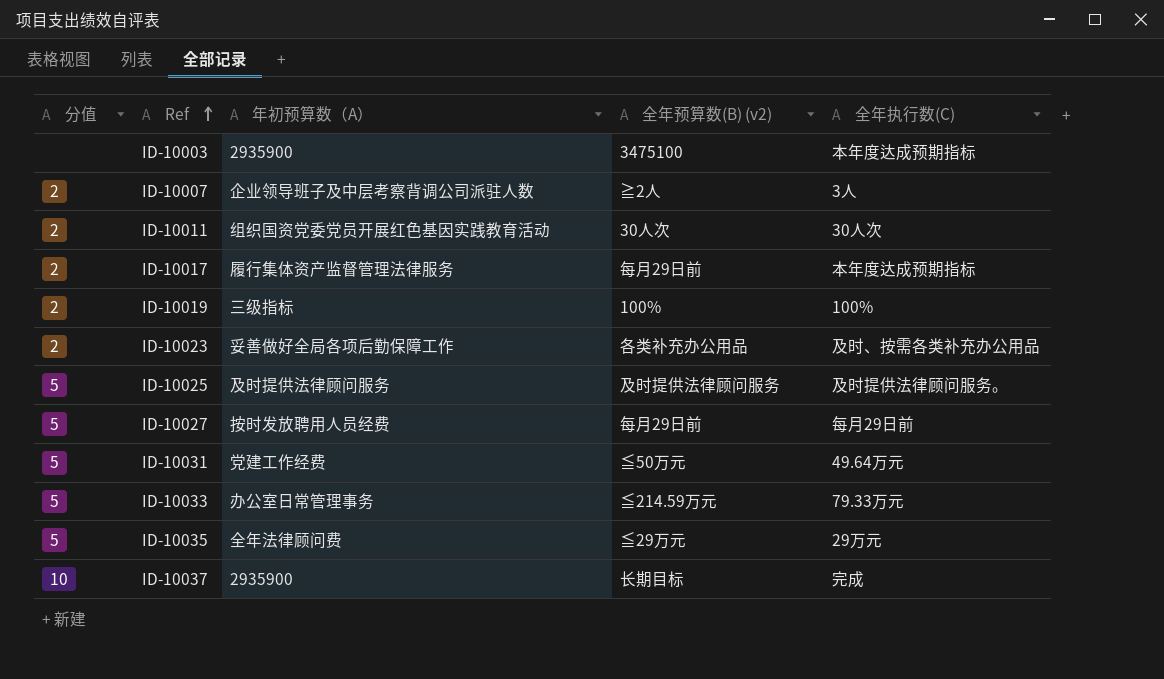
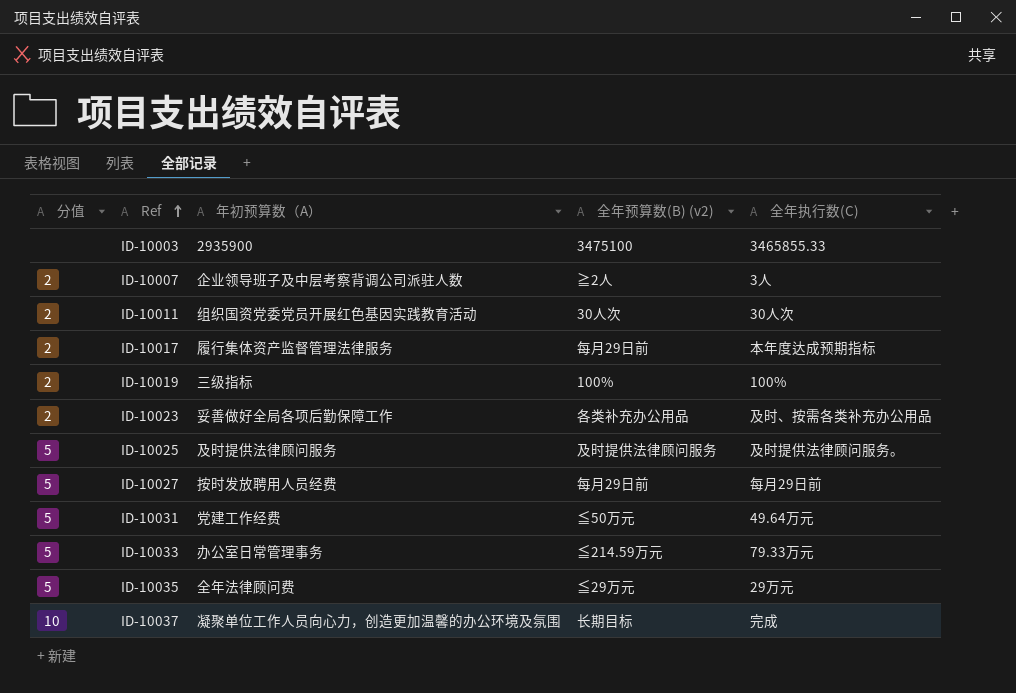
ID-10003 | 全年执行数(C): 本年度达成预期指标 -> 3465855.33
ID-10037 | 年初预算数（A）: 2935900 -> 凝聚单位工作人员向心力，创造更加温馨的办公环境及氛围

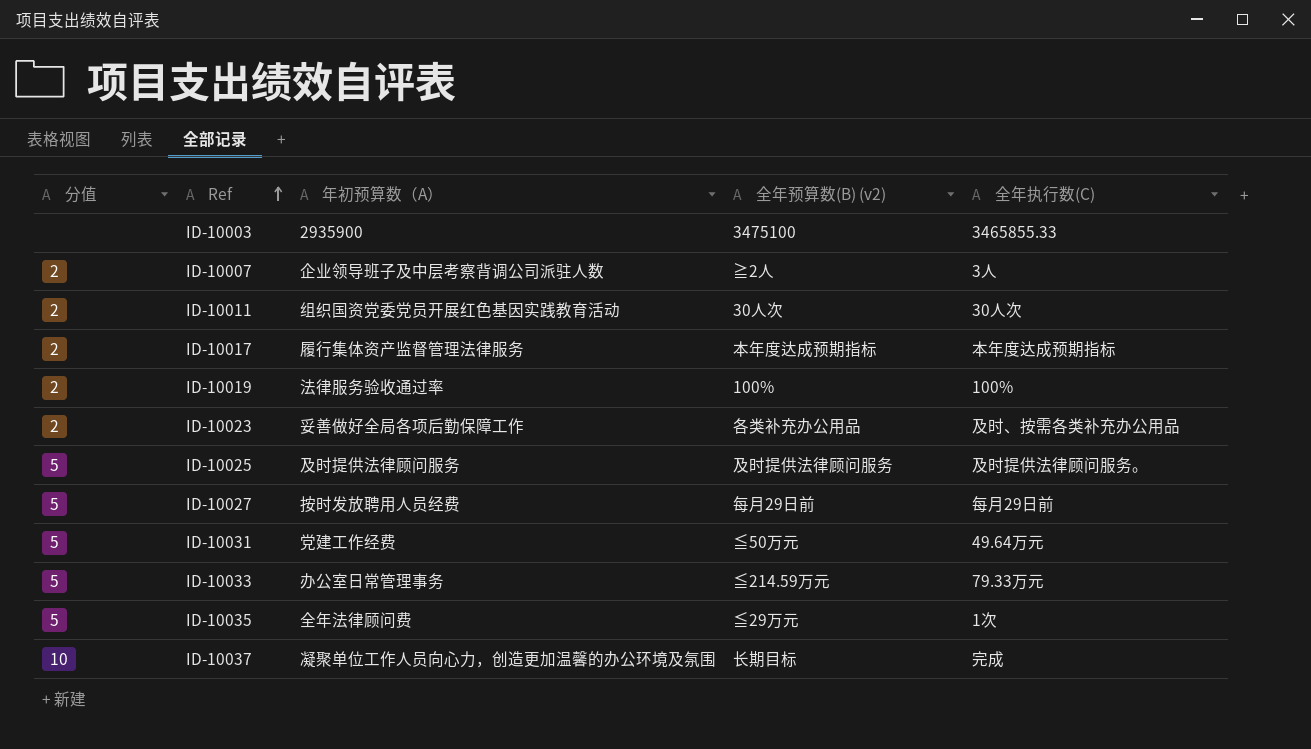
ID-10017 | 全年预算数(B) (v2): 每月29日前 -> 本年度达成预期指标
ID-10019 | 年初预算数（A）: 三级指标 -> 法律服务验收通过率
ID-10035 | 全年执行数(C): 29万元 -> 1次

